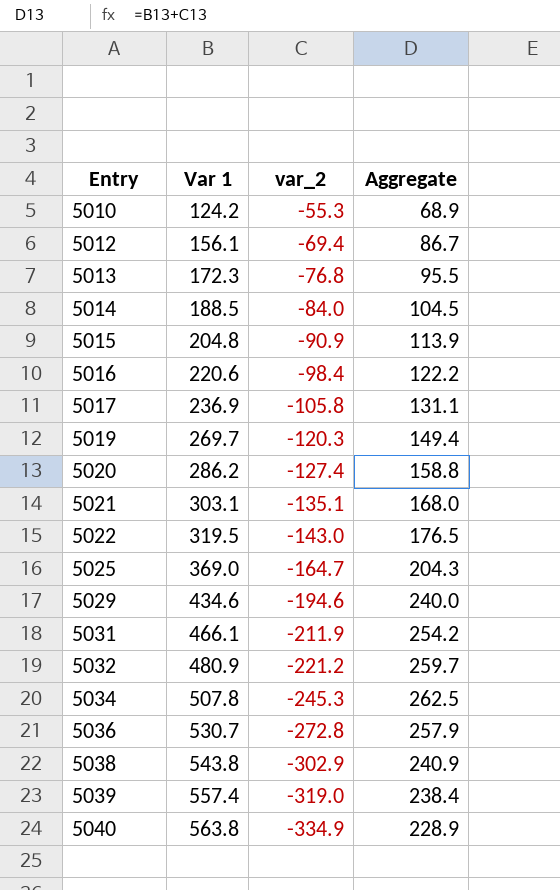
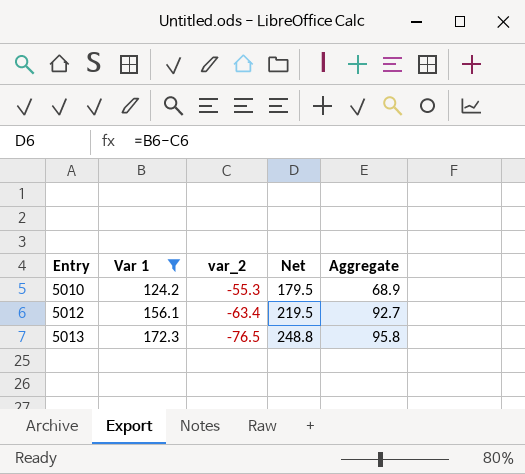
filter: none -> Var 1 <= 172.3
column Net | formula: none -> [Var 1] - [var_2]
5012 | var_2: -69.4 -> -63.4
5012 | Aggregate: 86.7 -> 92.7
5013 | var_2: -76.8 -> -76.5
5013 | Aggregate: 95.5 -> 95.8

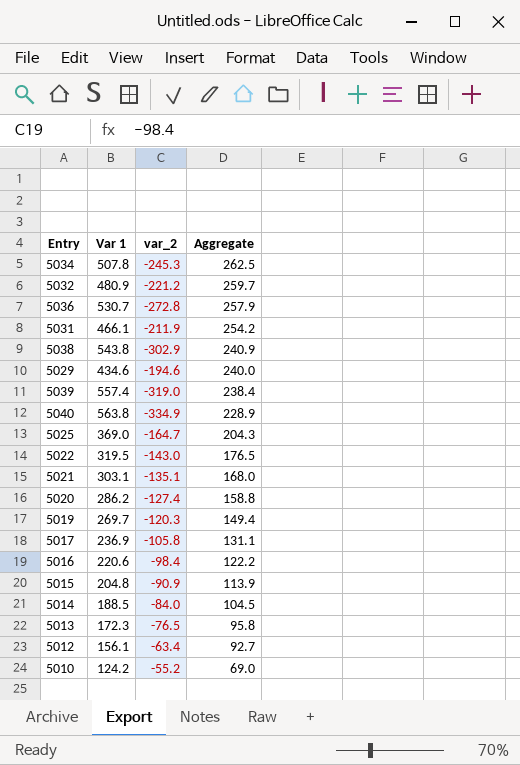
filter: Var 1 <= 172.3 -> none
row order: Entry ascending -> Aggregate descending
column Net | formula: [Var 1] - [var_2] -> none
5010 | var_2: -55.3 -> -55.2
5010 | Aggregate: 68.9 -> 69.0

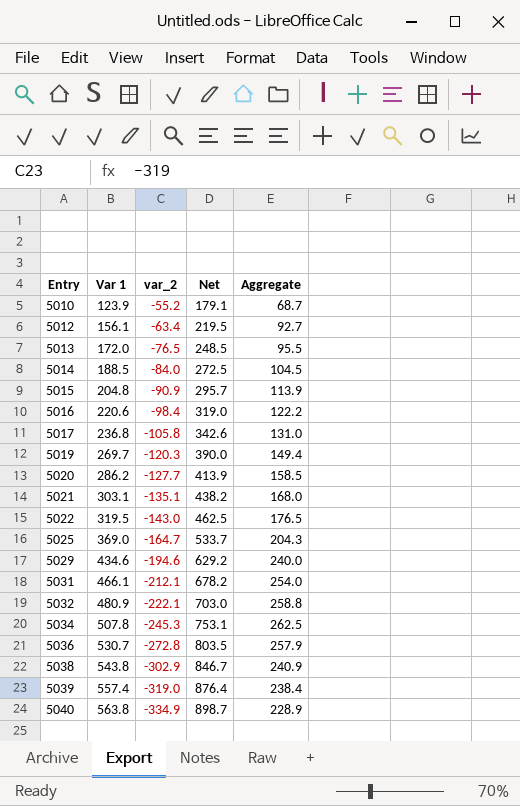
row order: Aggregate descending -> Entry ascending
column Net | formula: none -> [Var 1] - [var_2]
5010 | Var 1: 124.2 -> 123.9
5010 | Aggregate: 69.0 -> 68.7
5013 | Var 1: 172.3 -> 172.0
5013 | Aggregate: 95.8 -> 95.5
5017 | Var 1: 236.9 -> 236.8
5017 | Aggregate: 131.1 -> 131.0
5020 | var_2: -127.4 -> -127.7
5020 | Aggregate: 158.8 -> 158.5
5031 | var_2: -211.9 -> -212.1
5031 | Aggregate: 254.2 -> 254.0
5032 | var_2: -221.2 -> -222.1
5032 | Aggregate: 259.7 -> 258.8

